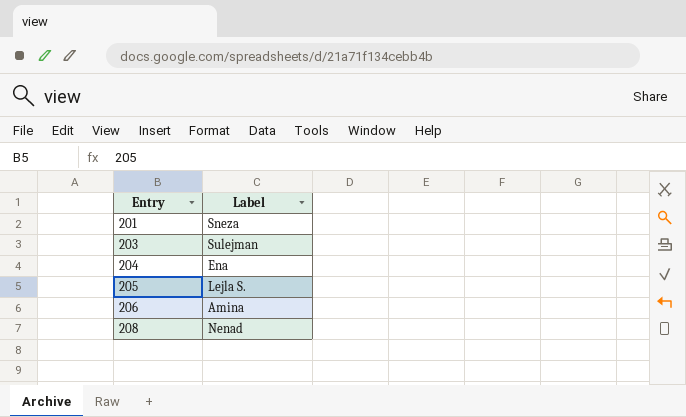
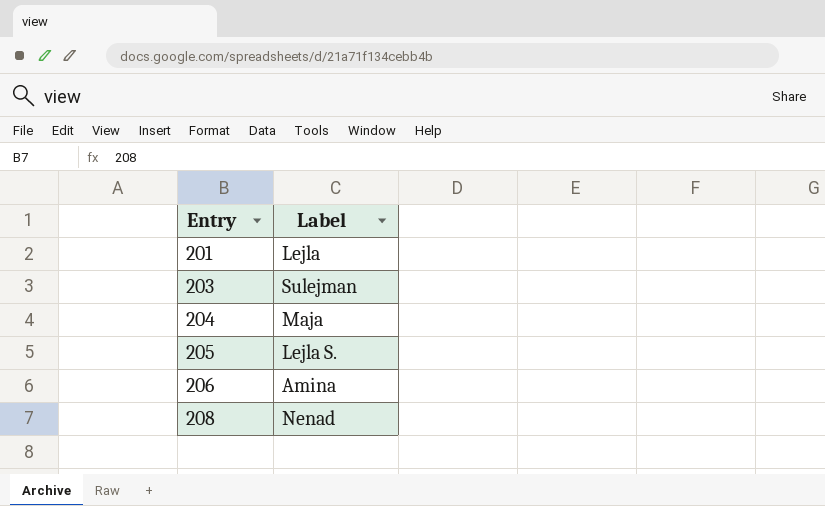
201 | Label: Sneza -> Lejla
204 | Label: Ena -> Maja

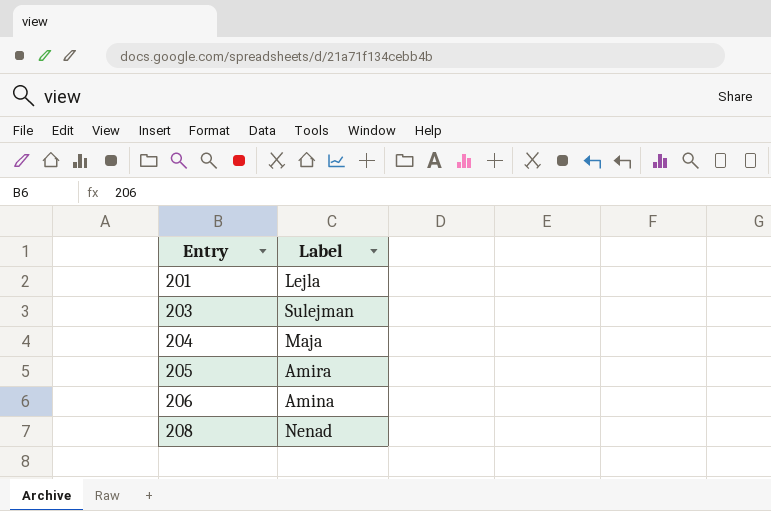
205 | Label: Lejla S. -> Amira

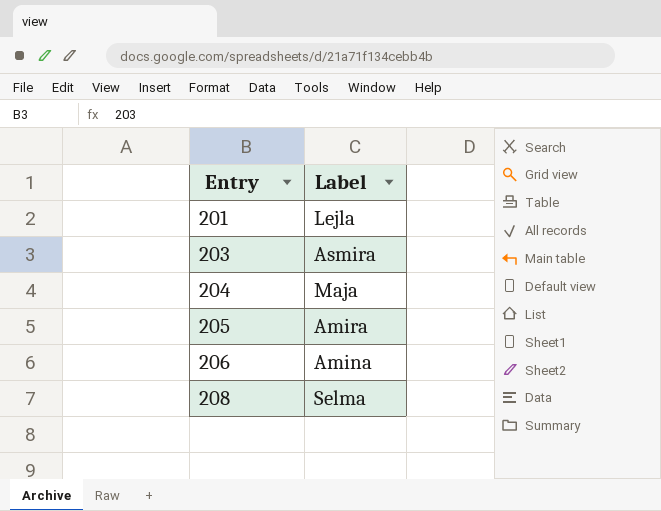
203 | Label: Sulejman -> Asmira
208 | Label: Nenad -> Selma

